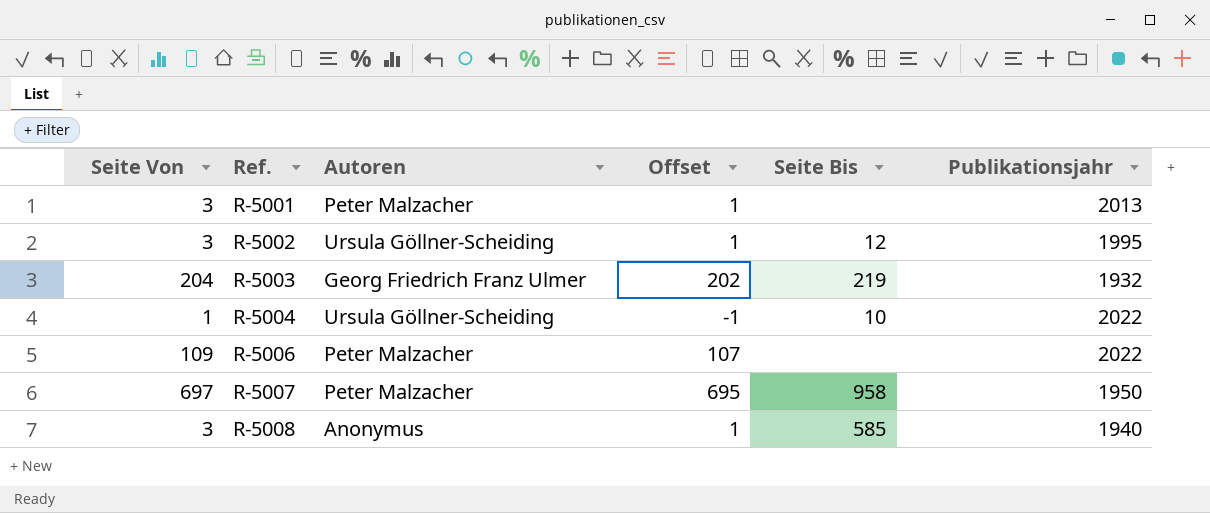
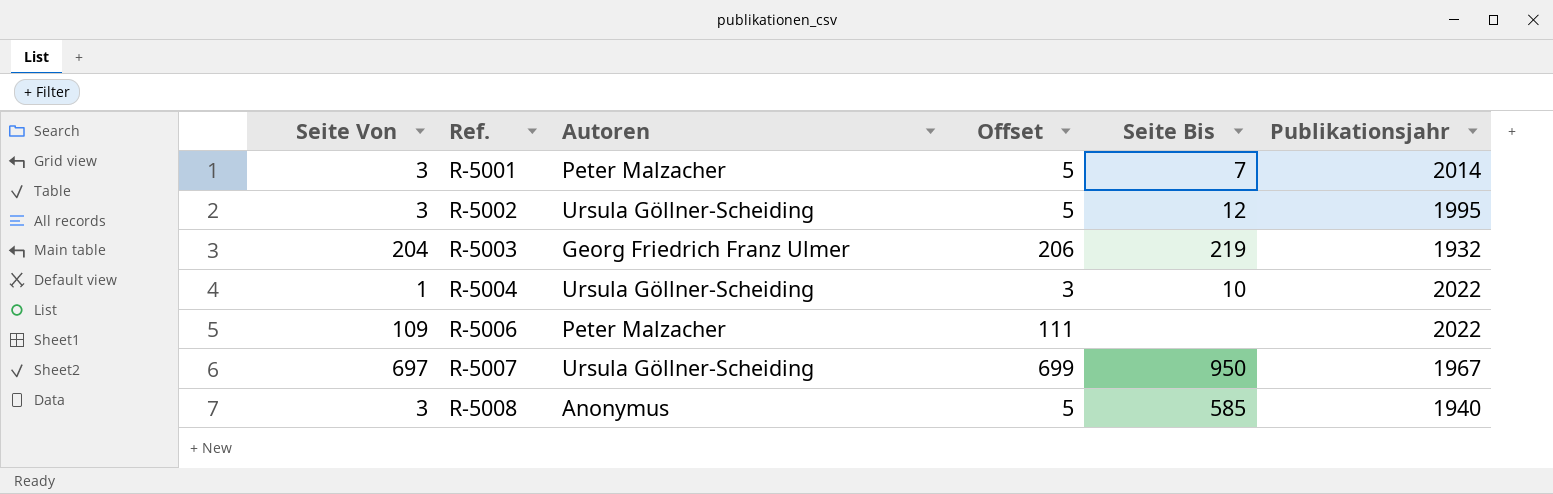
column Offset | formula: [Seite Von] - 2 -> [Seite Von] + 2
R-5001 | Seite Bis: none -> 7
R-5001 | Publikationsjahr: 2013 -> 2014
R-5007 | Autoren: Peter Malzacher -> Ursula Göllner-Scheiding
R-5007 | Seite Bis: 958 -> 950
R-5007 | Publikationsjahr: 1950 -> 1967

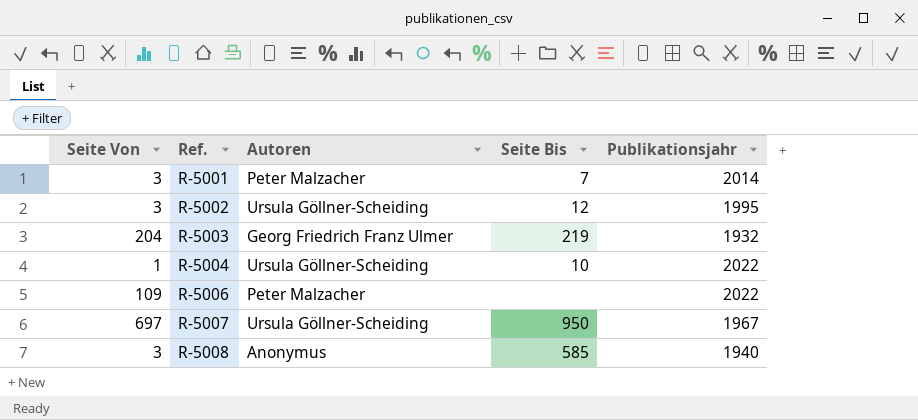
column Offset | formula: [Seite Von] + 2 -> none

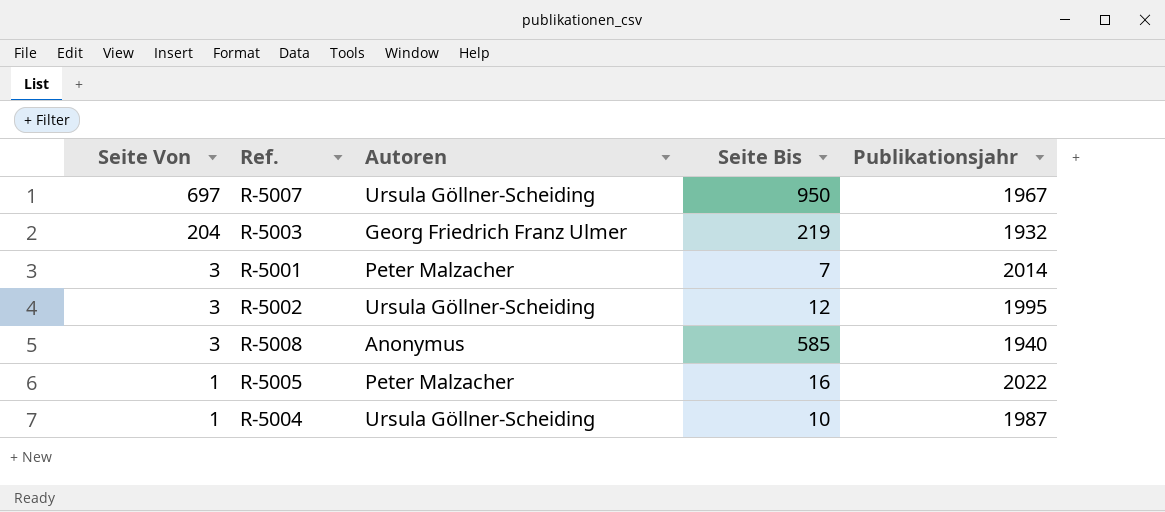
row order: Ref. ascending -> Seite Von descending
row R-5006: 109 | Peter Malzacher | none | 2022 -> none
row R-5005: none -> 1 | Peter Malzacher | 16 | 2022
R-5004 | Publikationsjahr: 2022 -> 1987

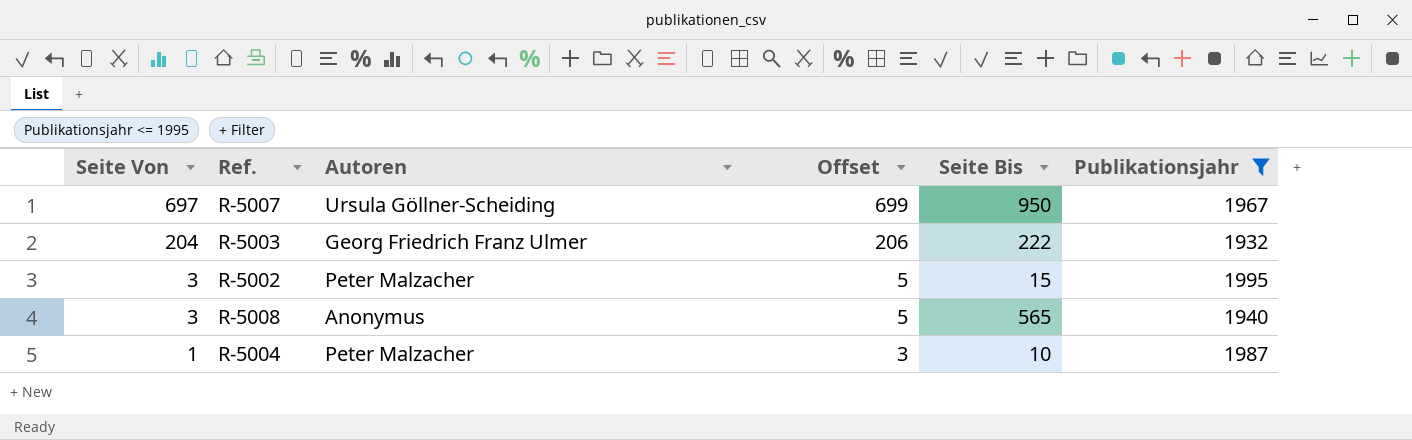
filter: none -> Publikationsjahr <= 1995
column Offset | formula: none -> [Seite Von] + 2
R-5003 | Seite Bis: 219 -> 222
R-5002 | Autoren: Ursula Göllner-Scheiding -> Peter Malzacher
R-5002 | Seite Bis: 12 -> 15
R-5008 | Seite Bis: 585 -> 565
R-5004 | Autoren: Ursula Göllner-Scheiding -> Peter Malzacher

